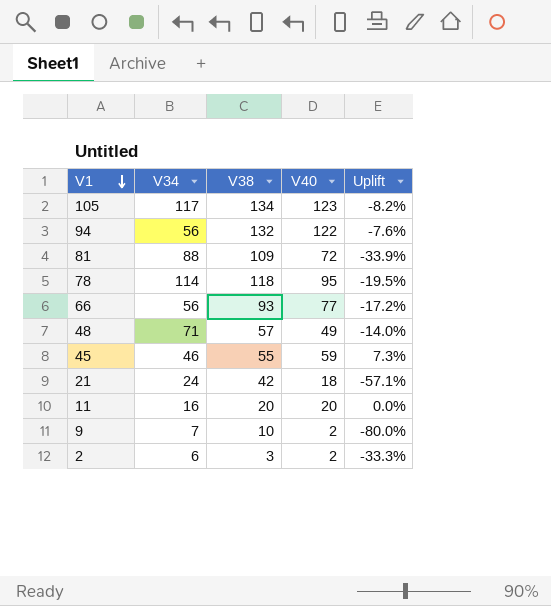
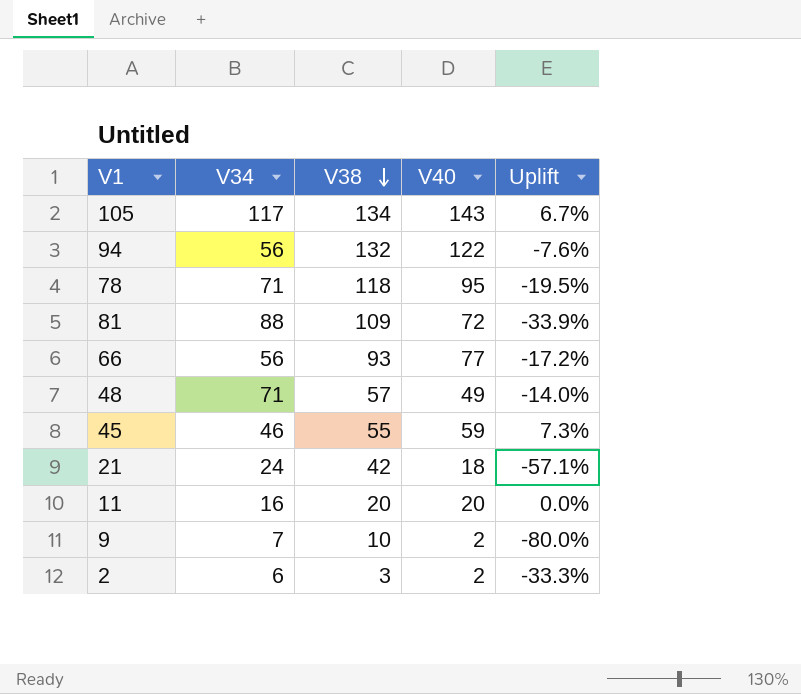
row order: V1 descending -> V38 descending
105 | V40: 123 -> 143
105 | Uplift: -8.2% -> 6.7%
78 | V34: 114 -> 71

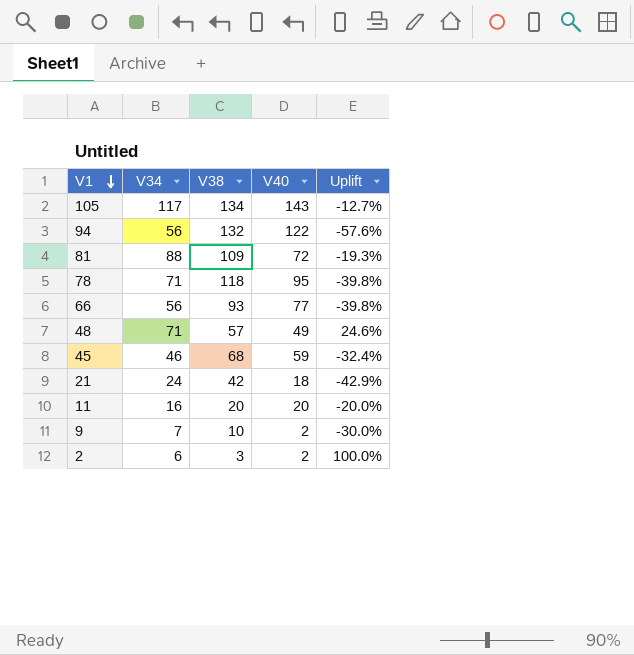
row order: V38 descending -> V1 descending
column Uplift | formula: ([V40] - [V38]) / [V38] -> ([V34] - [V38]) / [V38]
45 | V38: 55 -> 68

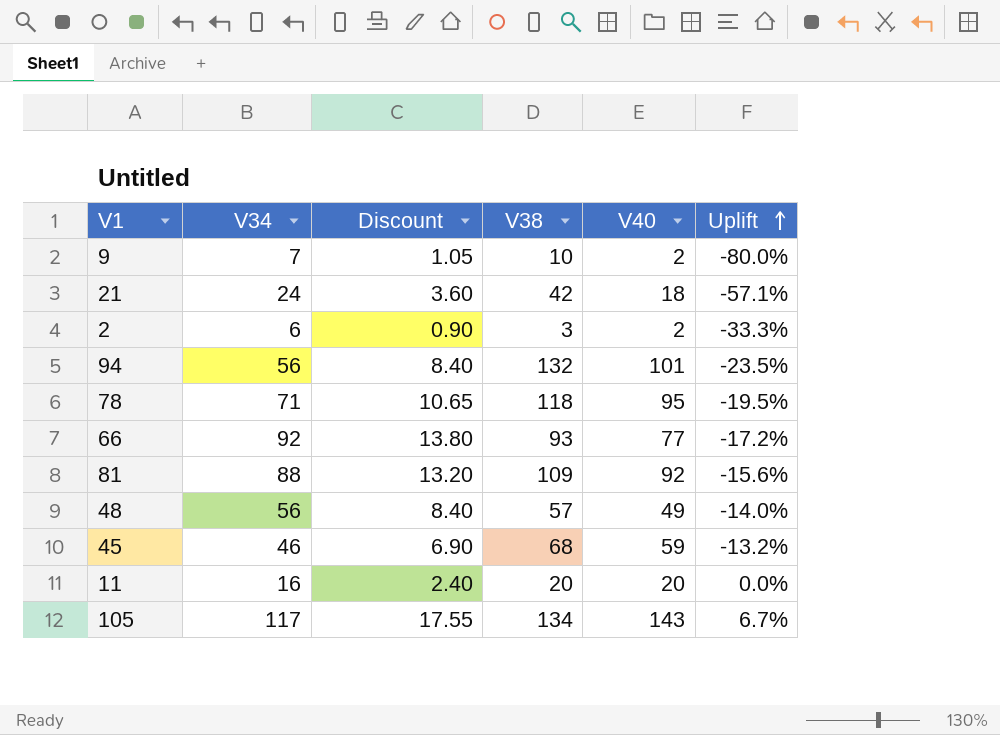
row order: V1 descending -> Uplift ascending
column Discount | formula: none -> [V34] * 0.15
column Uplift | formula: ([V34] - [V38]) / [V38] -> ([V40] - [V38]) / [V38]
94 | V40: 122 -> 101
66 | V34: 56 -> 92
81 | V40: 72 -> 92
48 | V34: 71 -> 56

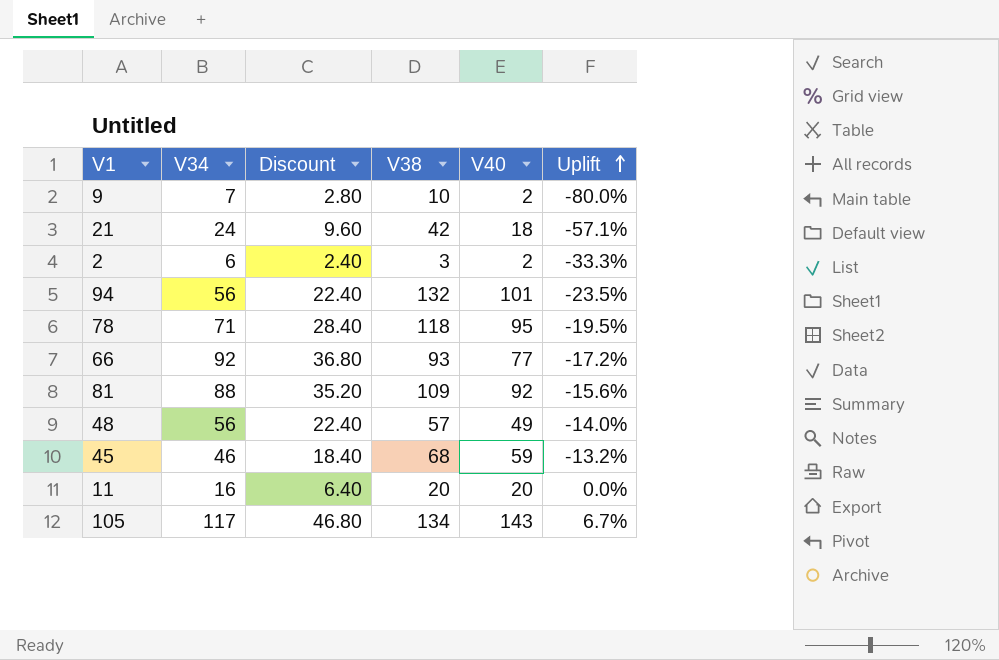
column Discount | formula: [V34] * 0.15 -> [V34] * 0.4

